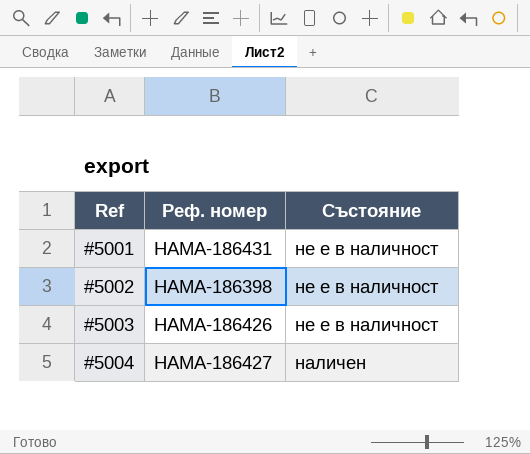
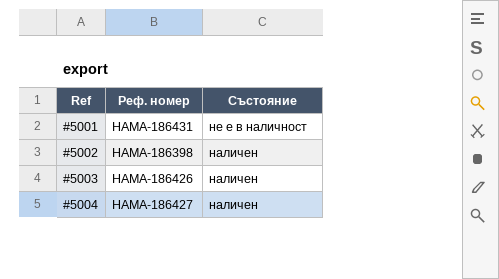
#5002 | Състояние: не е в наличност -> наличен
#5003 | Състояние: не е в наличност -> наличен

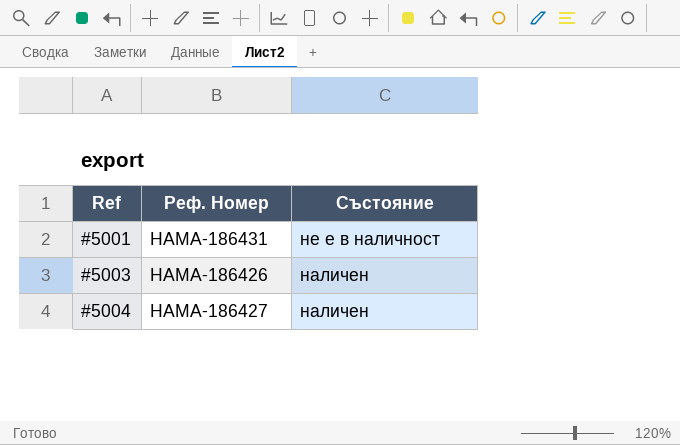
column name: Реф. номер -> Реф. Номер
row #5002: HAMA-186398 | наличен -> none

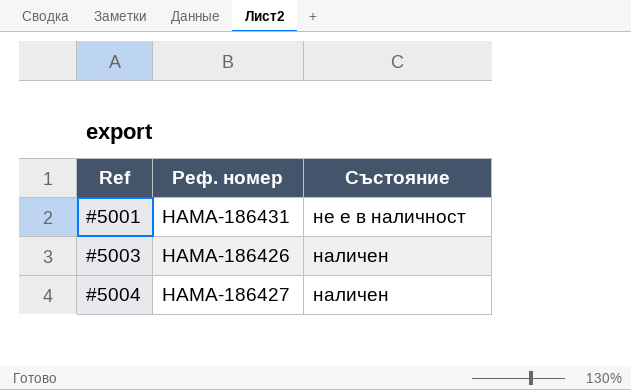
column name: Реф. Номер -> Реф. номер

